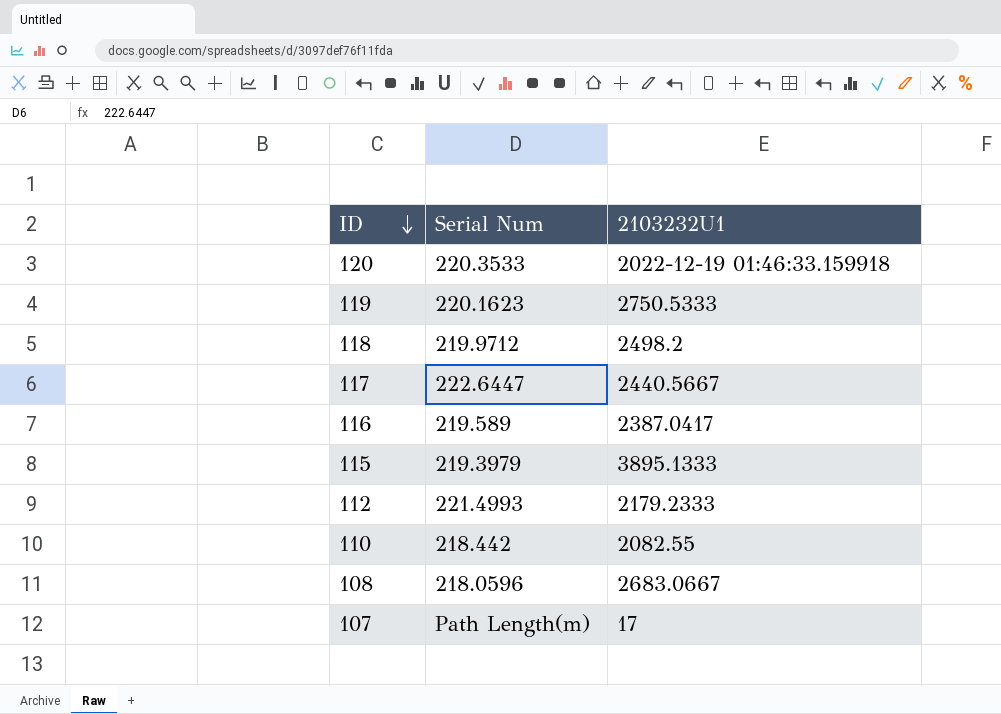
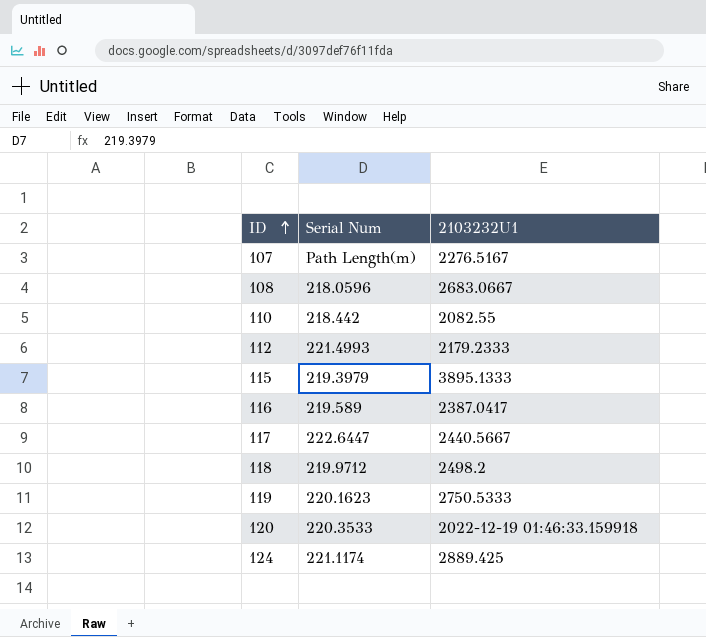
row order: ID descending -> ID ascending
107 | 2103232U1: 17 -> 2276.5167
row 124: none -> 221.1174 | 2889.425

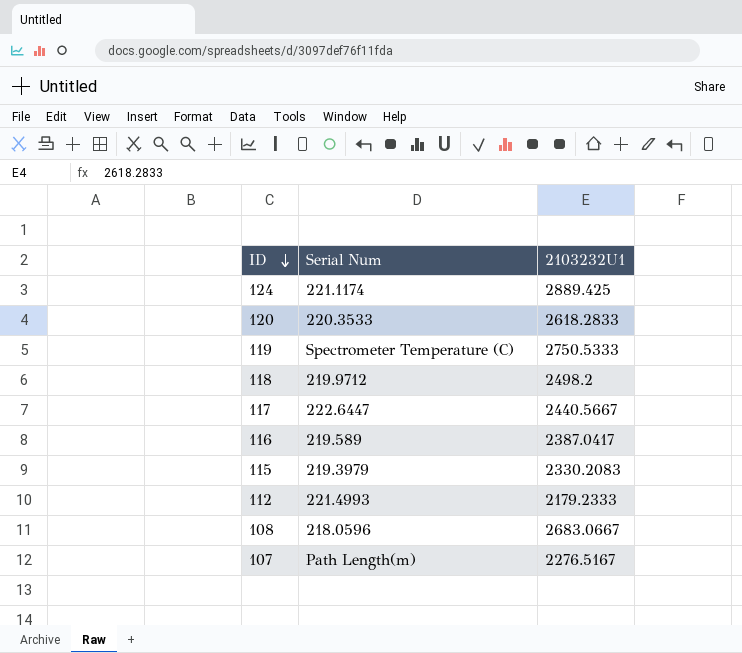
row order: ID ascending -> ID descending
row 110: 218.442 | 2082.55 -> none
120 | 2103232U1: 2022-12-19 01:46:33.159918 -> 2618.2833
119 | Serial Num: 220.1623 -> Spectrometer Temperature (C)
115 | 2103232U1: 3895.1333 -> 2330.2083

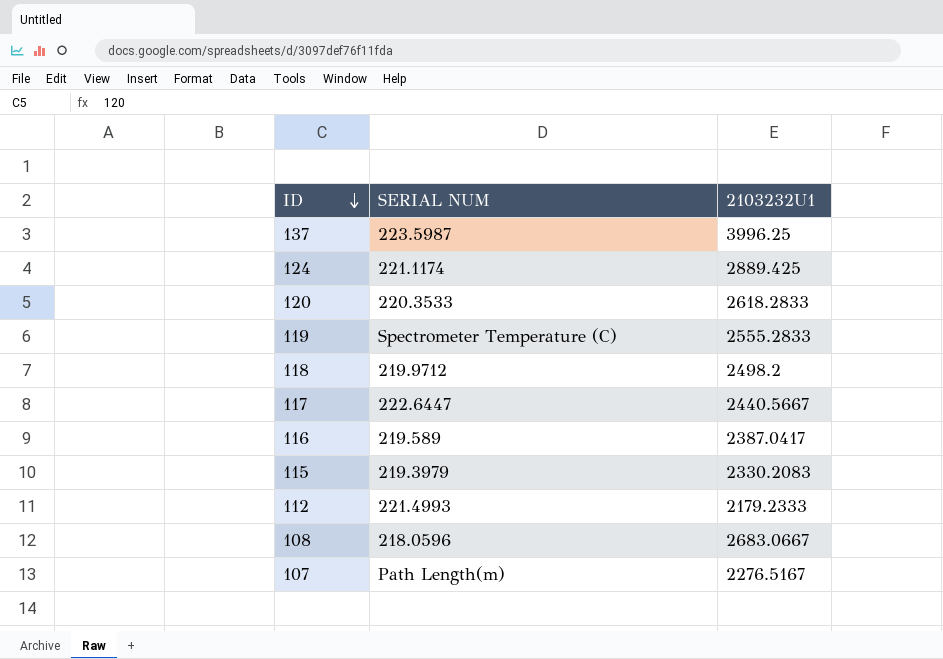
column name: Serial Num -> SERIAL NUM
row 137: none -> 223.5987 | 3996.25
119 | 2103232U1: 2750.5333 -> 2555.2833

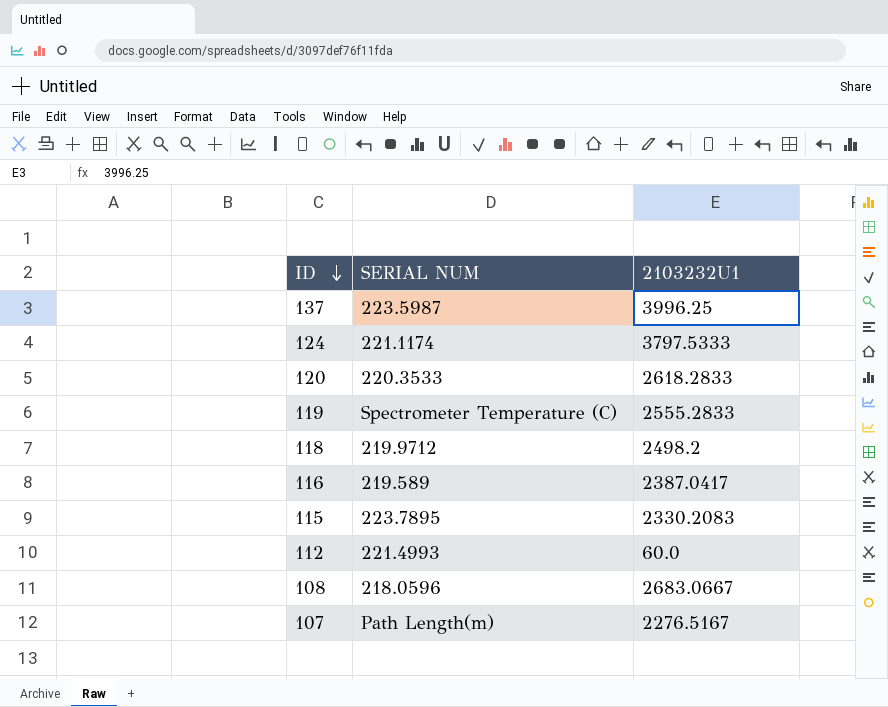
row 117: 222.6447 | 2440.5667 -> none
124 | 2103232U1: 2889.425 -> 3797.5333
115 | SERIAL NUM: 219.3979 -> 223.7895
112 | 2103232U1: 2179.2333 -> 60.0

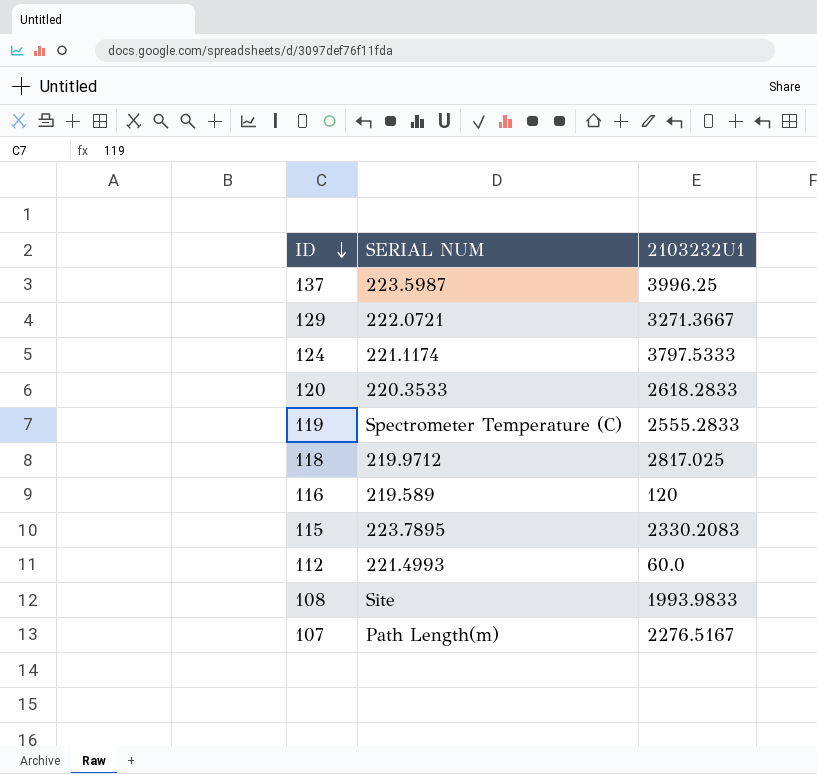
row 129: none -> 222.0721 | 3271.3667
118 | 2103232U1: 2498.2 -> 2817.025
116 | 2103232U1: 2387.0417 -> 120
108 | SERIAL NUM: 218.0596 -> Site
108 | 2103232U1: 2683.0667 -> 1993.9833

